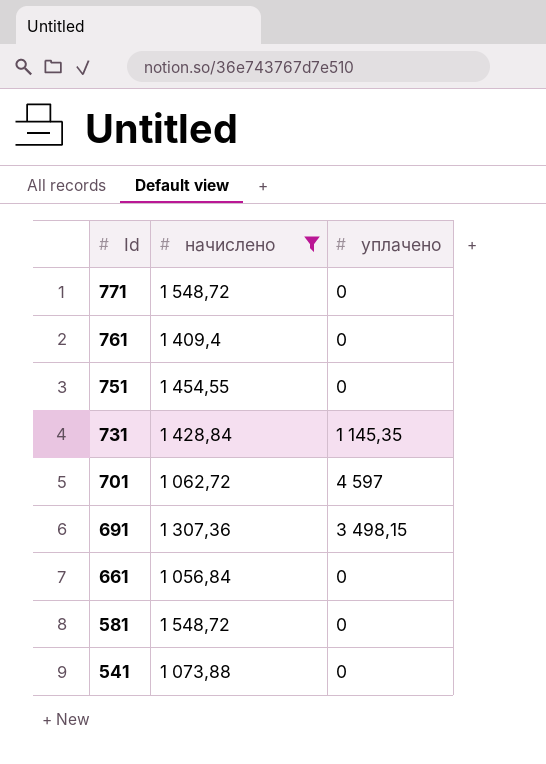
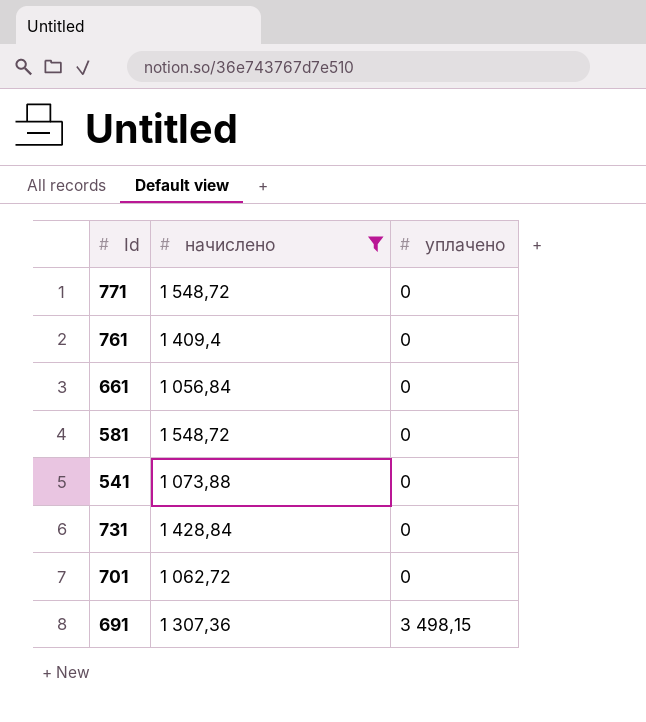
row order: Id descending -> уплачено ascending
row 751: 1 454,55 | 0 -> none
731 | уплачено: 1 145,35 -> 0
701 | уплачено: 4 597 -> 0

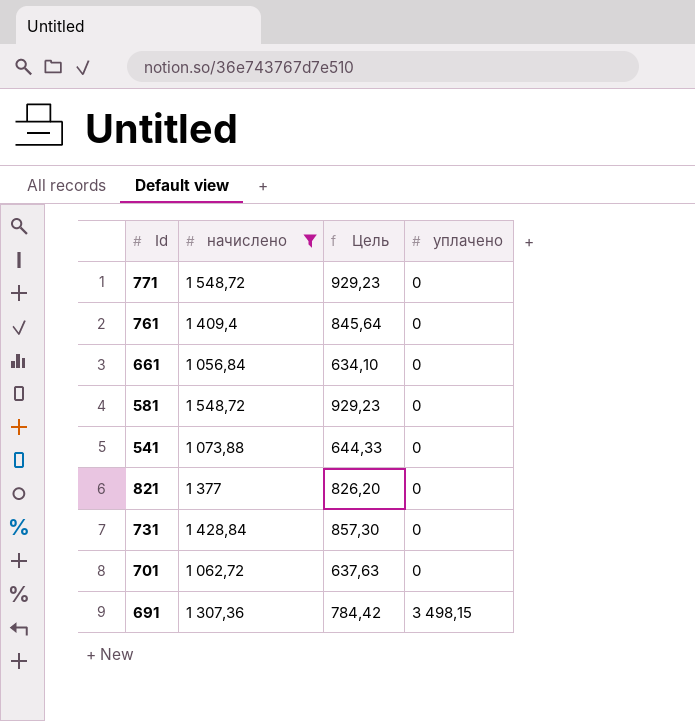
column Цель | formula: none -> [начислено] * 0,6
row 821: none -> 1 377 | 826,20 | 0

